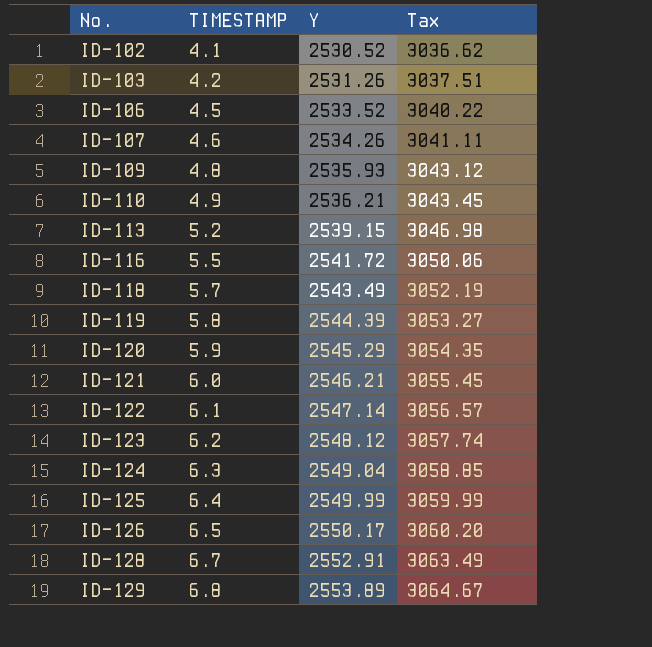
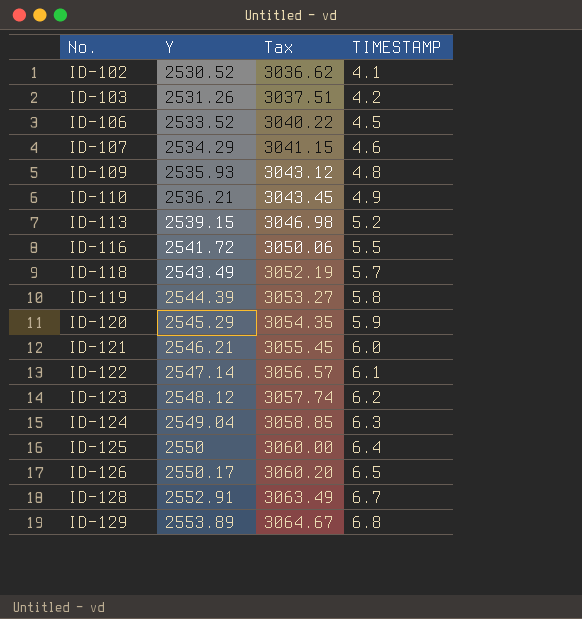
column TIMESTAMP | position: 2 -> 4
ID-107 | Y: 2534.26 -> 2534.29
ID-107 | Tax: 3041.11 -> 3041.15
ID-125 | Y: 2549.99 -> 2550
ID-125 | Tax: 3059.99 -> 3060.00

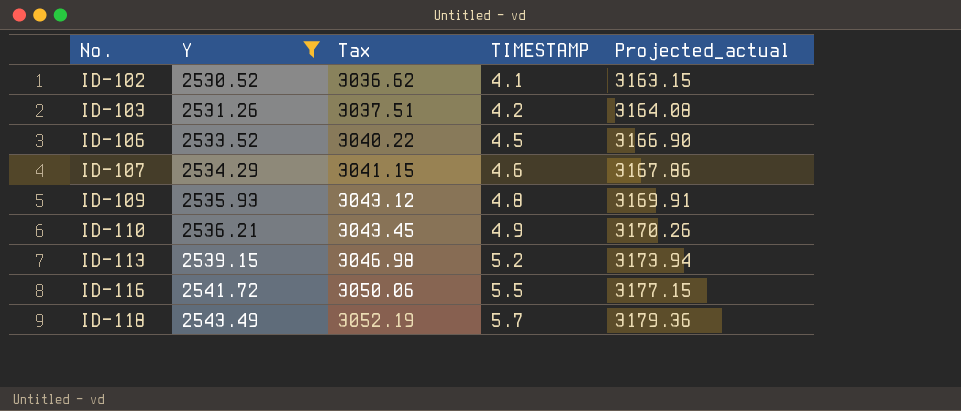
filter: none -> Y <= 2543.49
column Projected_actual | formula: none -> [Y] * 1.25

